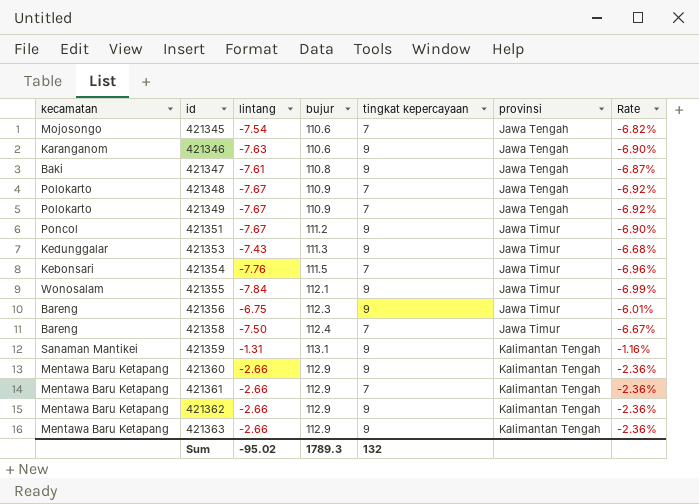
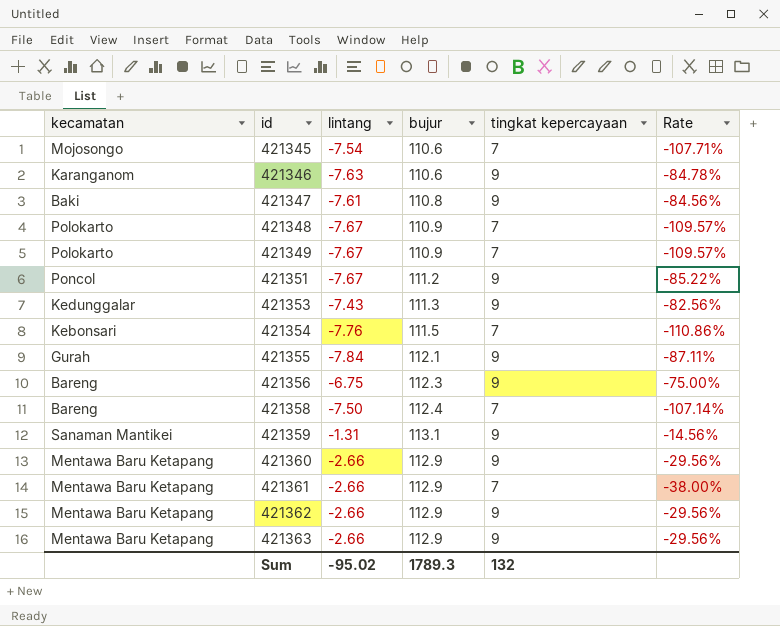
column provinsi | position: 6 -> none
column Rate | formula: [lintang] / [bujur] -> [lintang] / [tingkat kepercayaan]
421355 | kecamatan: Wonosalam -> Gurah

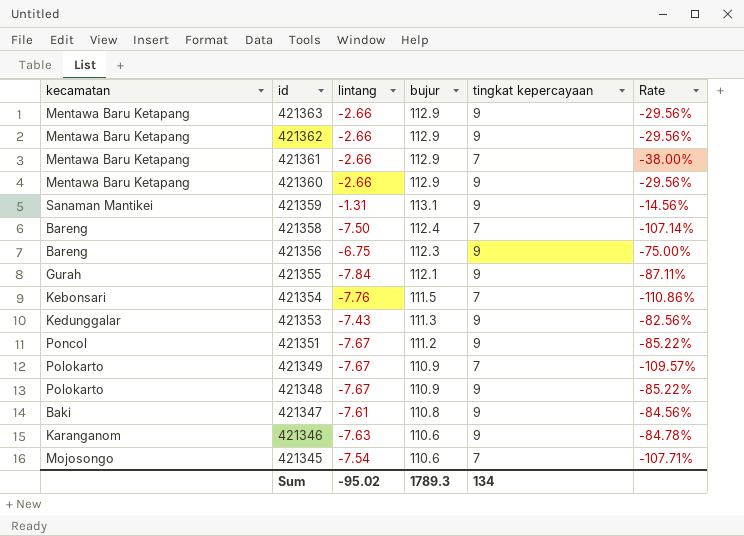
row order: id ascending -> id descending
421348 | tingkat kepercayaan: 7 -> 9
421348 | Rate: -109.57% -> -85.22%
Sum | tingkat kepercayaan: 132 -> 134

